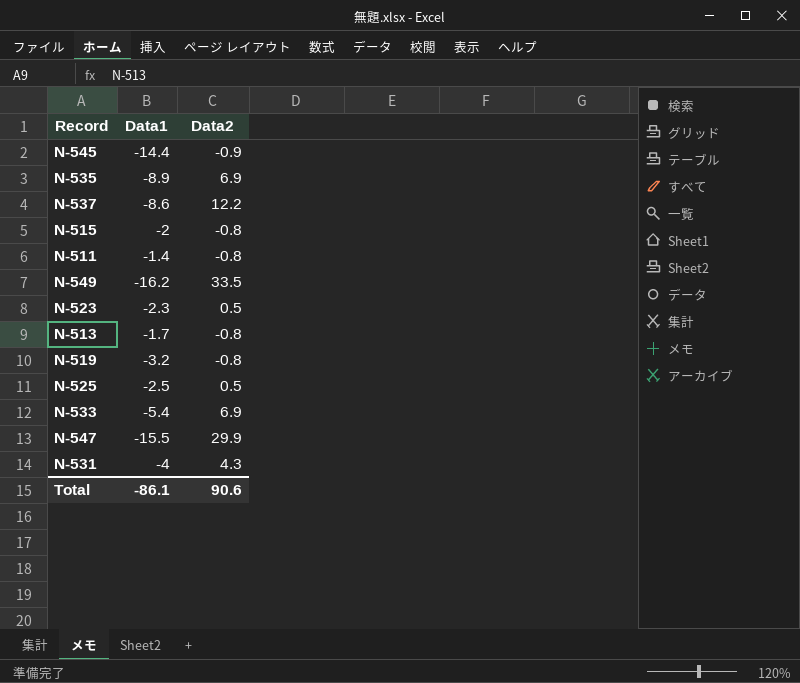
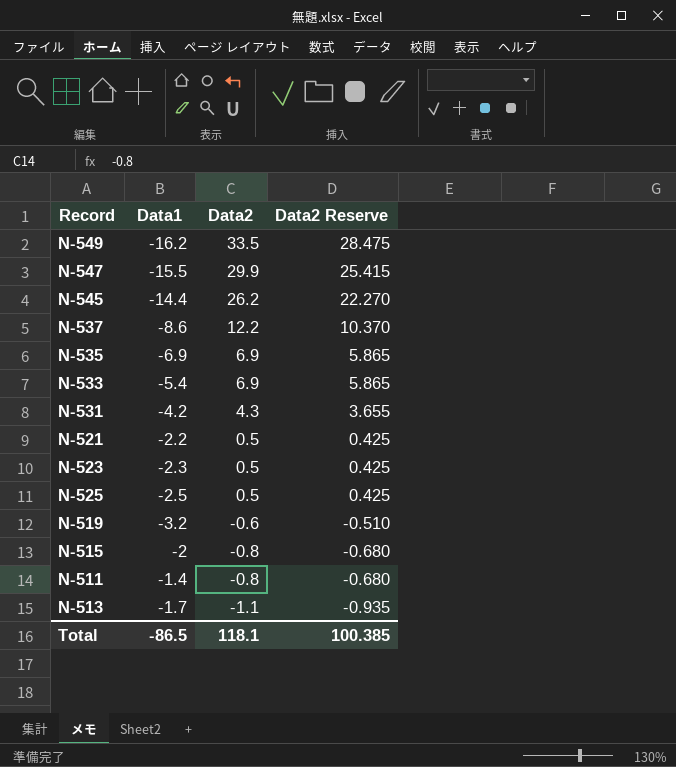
row order: none -> Data2 descending
column Data2 Reserve | formula: none -> [Data2] * 0.85
N-545 | Data2: -0.9 -> 26.2
N-535 | Data1: -8.9 -> -6.9
N-531 | Data1: -4 -> -4.2
row N-521: none -> -2.2 | 0.5 | 0.425
N-519 | Data2: -0.8 -> -0.6
N-513 | Data2: -0.8 -> -1.1
Total | Data1: -86.1 -> -86.5
Total | Data2: 90.6 -> 118.1

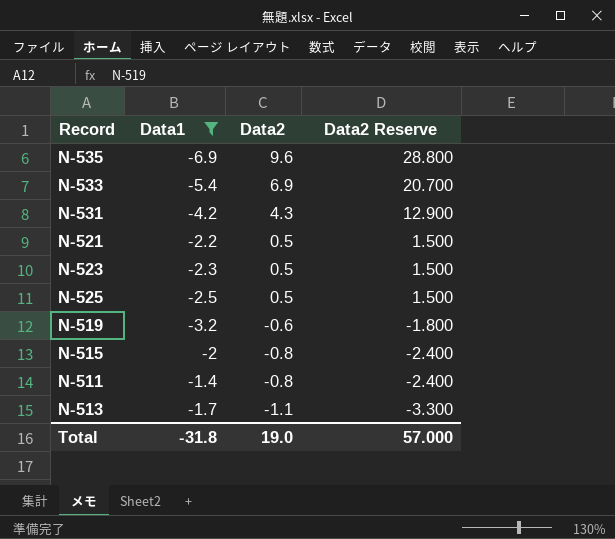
filter: none -> Data1 >= -6.9
column Data2 Reserve | formula: [Data2] * 0.85 -> [Data2] * 3
N-535 | Data2: 6.9 -> 9.6
Total | Data1: -86.5 -> -31.8
Total | Data2: 118.1 -> 19.0
Total | Data2 Reserve: 100.385 -> 57.000

